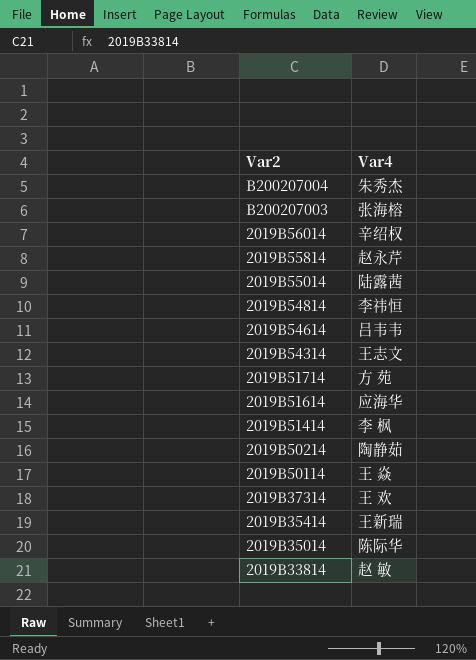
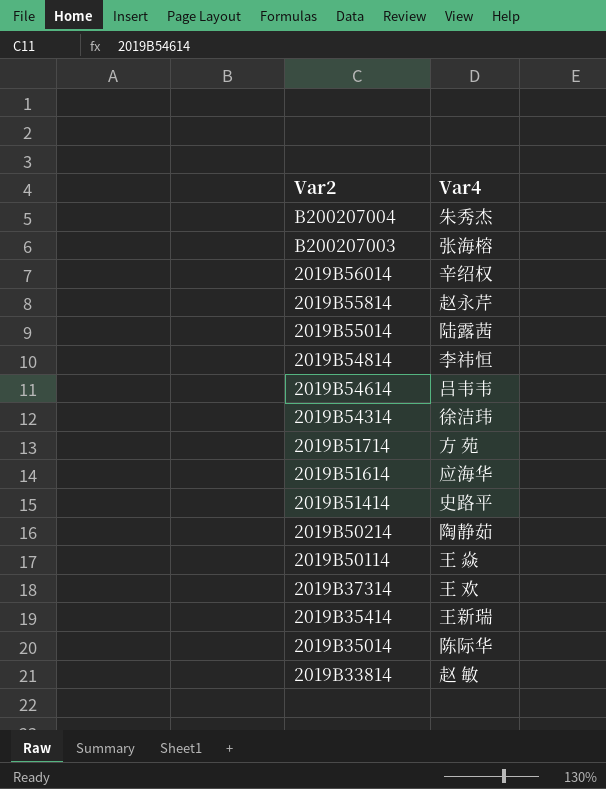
2019B54314 | Var4: 王志文 -> 徐洁玮
2019B51414 | Var4: 李 枫 -> 史路平

